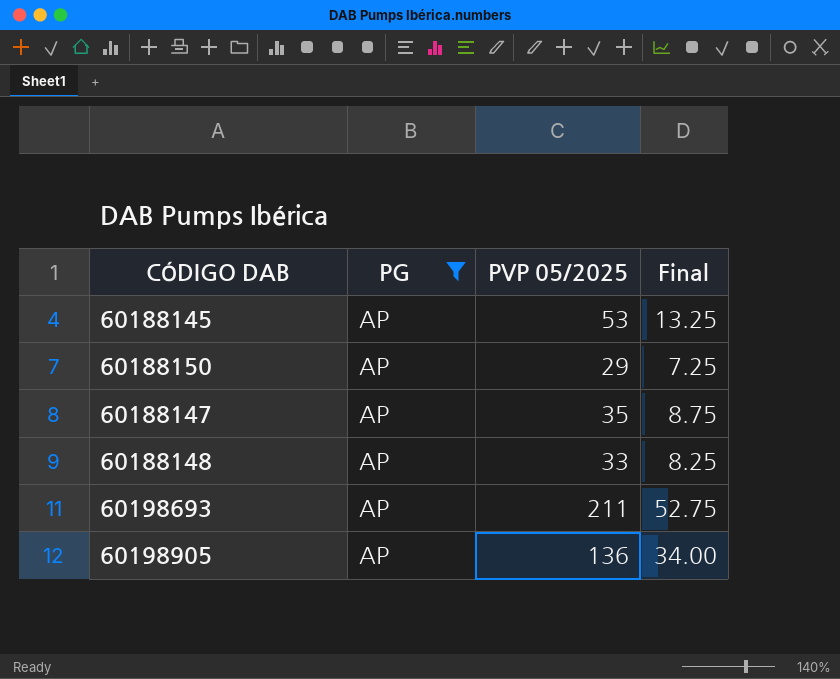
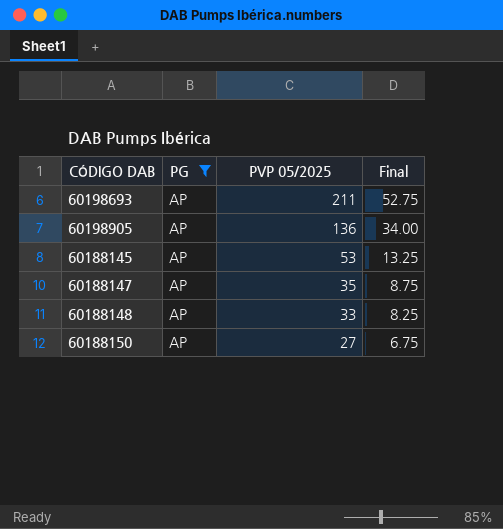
row order: none -> PVP 05/2025 descending
60188150 | PVP 05/2025: 29 -> 27
60188150 | Final: 7.25 -> 6.75

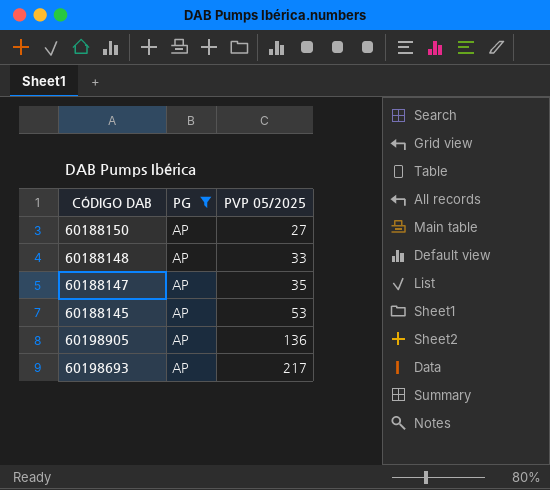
row order: PVP 05/2025 descending -> PVP 05/2025 ascending
column Final | formula: [PVP 05/2025] * 0.25 -> none
60198693 | PVP 05/2025: 211 -> 217

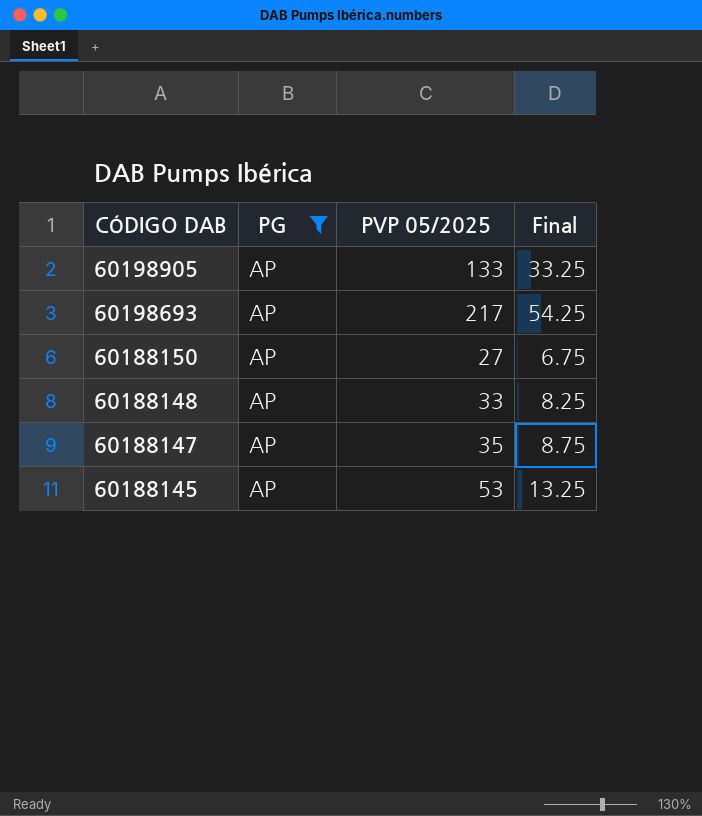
row order: PVP 05/2025 ascending -> CÓDIGO DAB descending
column Final | formula: none -> [PVP 05/2025] * 0.25
60198905 | PVP 05/2025: 136 -> 133

